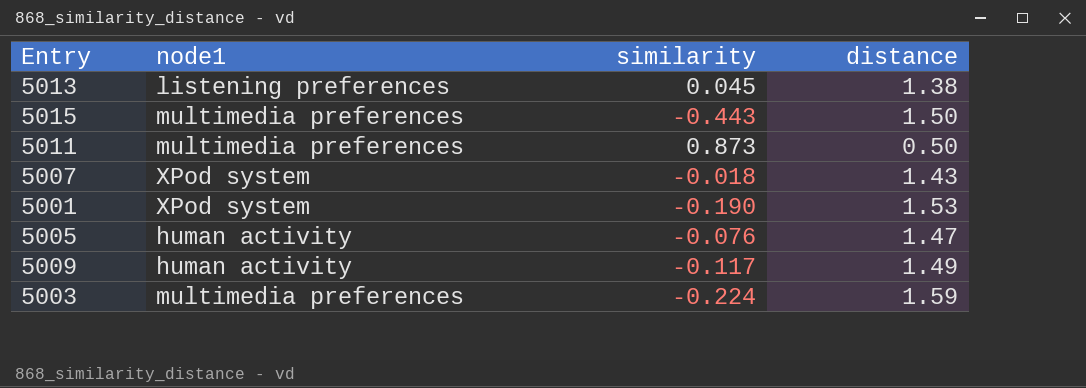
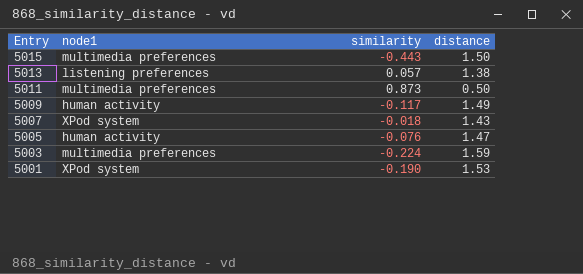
row order: none -> Entry descending
5013 | similarity: 0.045 -> 0.057

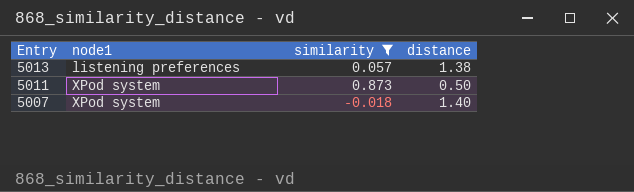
filter: none -> similarity >= -0.018
5011 | node1: multimedia preferences -> XPod system
5007 | distance: 1.43 -> 1.40

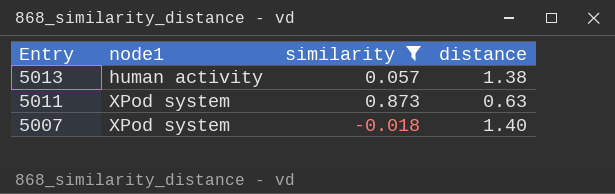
5013 | node1: listening preferences -> human activity
5011 | distance: 0.50 -> 0.63

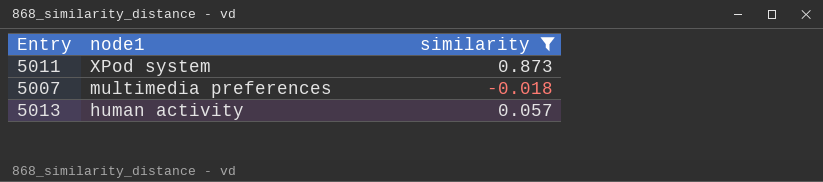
row order: Entry descending -> node1 descending
column distance | position: 4 -> none
5007 | node1: XPod system -> multimedia preferences

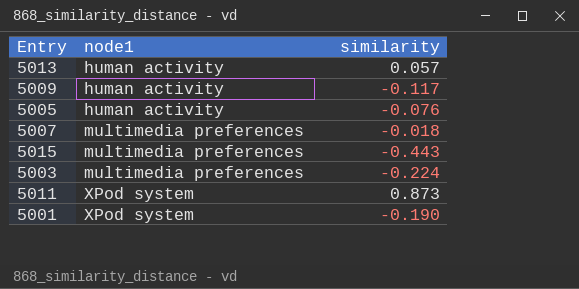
filter: similarity >= -0.018 -> none
row order: node1 descending -> node1 ascending

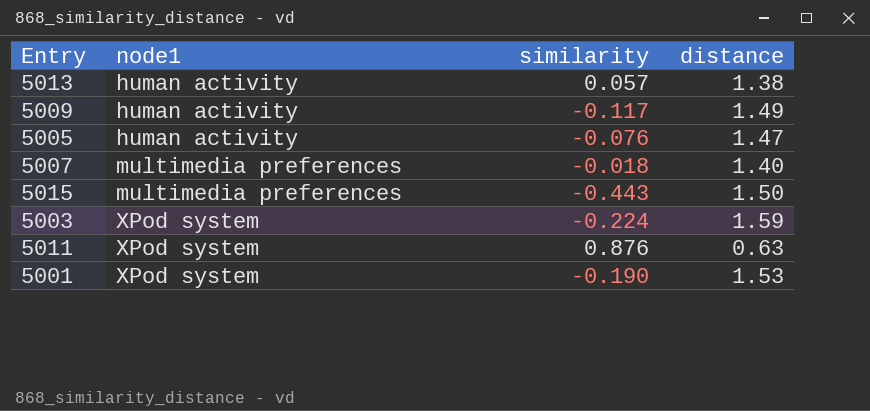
column distance | position: none -> 4
5003 | node1: multimedia preferences -> XPod system
5011 | similarity: 0.873 -> 0.876

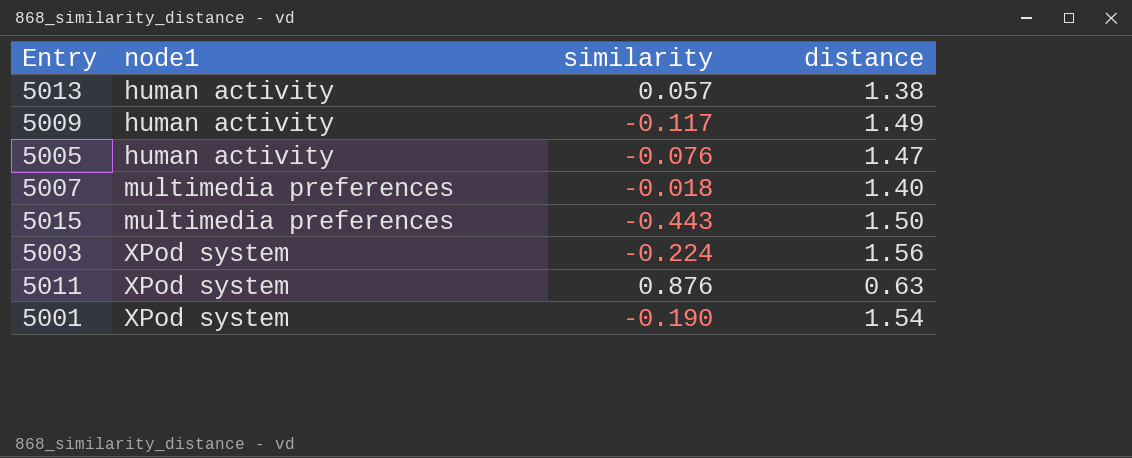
5003 | distance: 1.59 -> 1.56
5001 | distance: 1.53 -> 1.54

